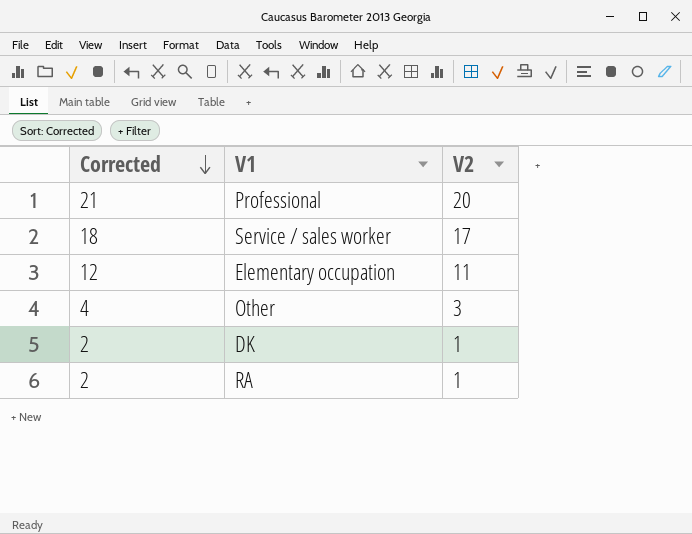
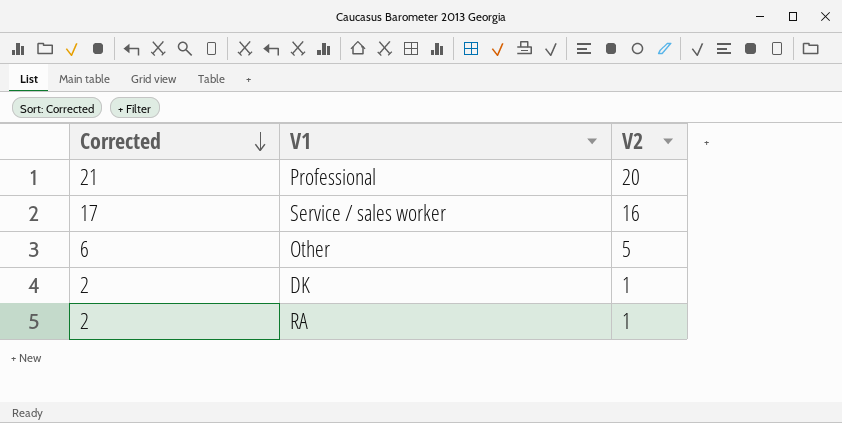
row Elementary occupation: 12 | 11 -> none
Service / sales worker | Corrected: 18 -> 17
Service / sales worker | V2: 17 -> 16
Other | Corrected: 4 -> 6
Other | V2: 3 -> 5

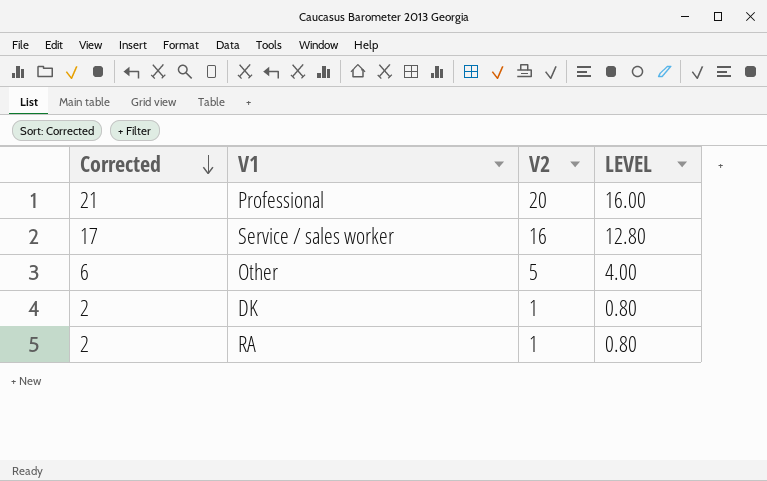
column LEVEL | formula: none -> [V2] * 0.8

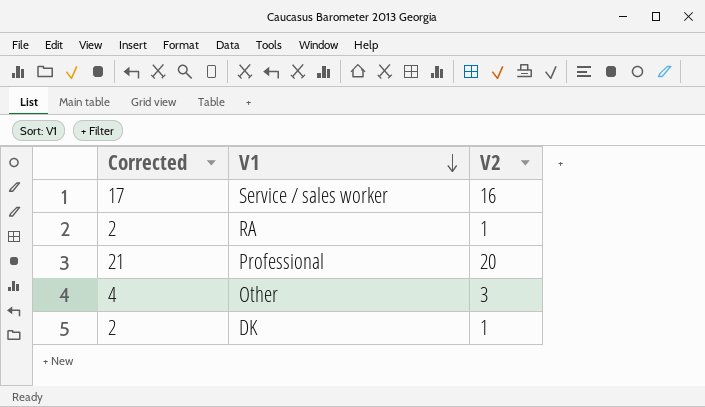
row order: Corrected descending -> V1 descending
column LEVEL | formula: [V2] * 0.8 -> none
Other | Corrected: 6 -> 4
Other | V2: 5 -> 3

